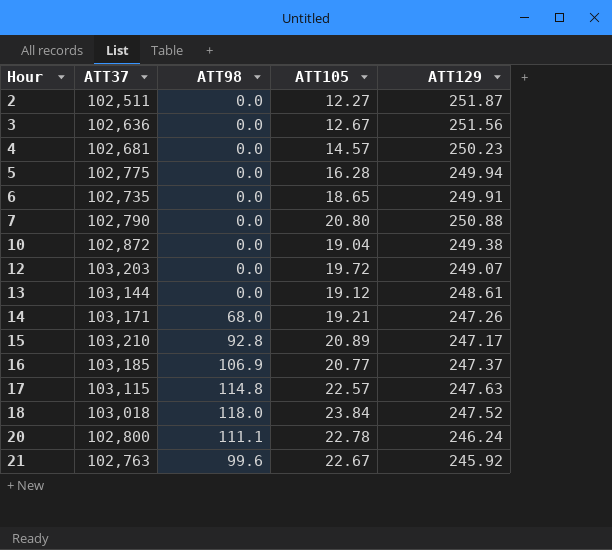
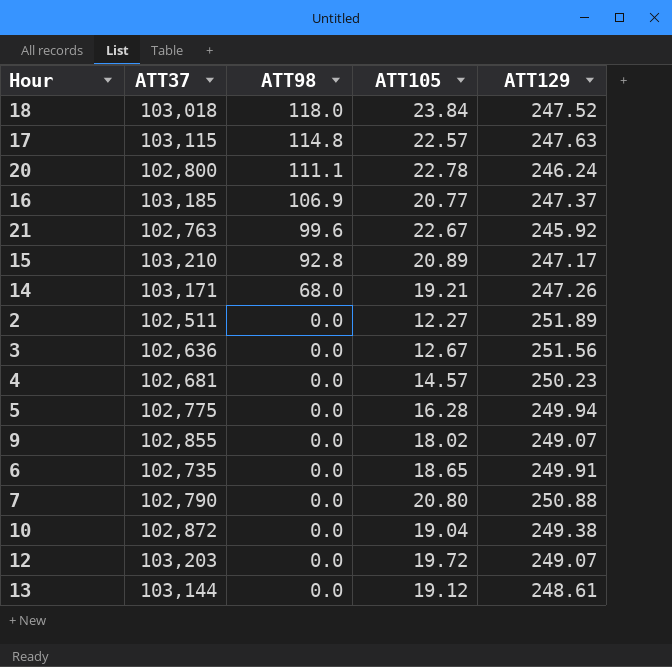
row order: Hour ascending -> ATT98 descending
2 | ATT129: 251.87 -> 251.89
row 9: none -> 102,855 | 0.0 | 18.02 | 249.07

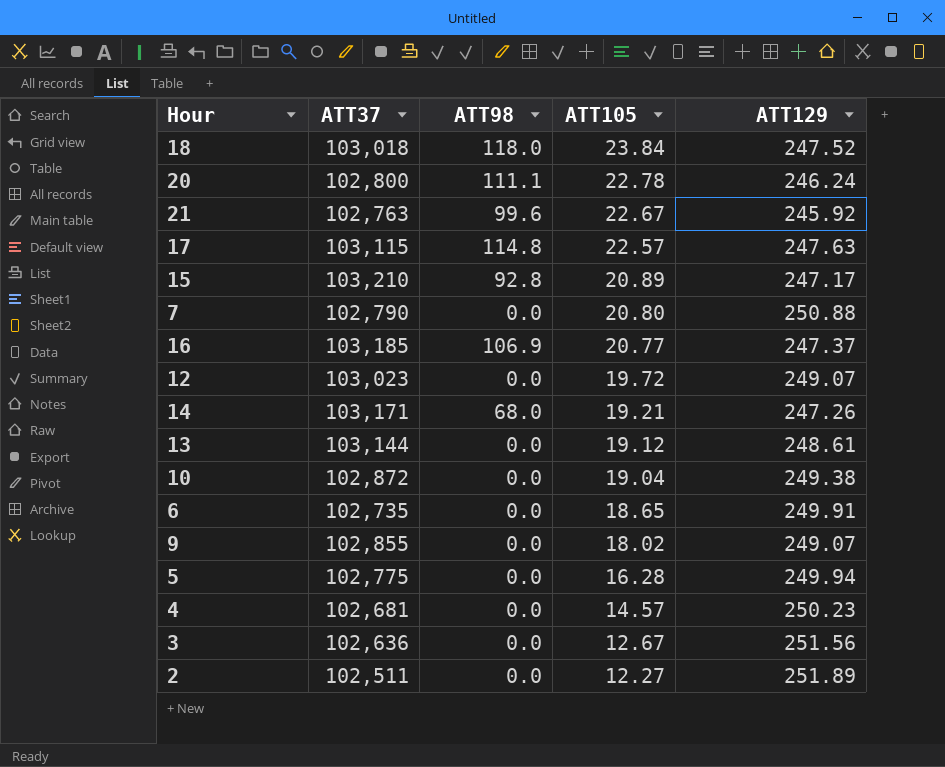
row order: ATT98 descending -> ATT105 descending
12 | ATT37: 103,203 -> 103,023

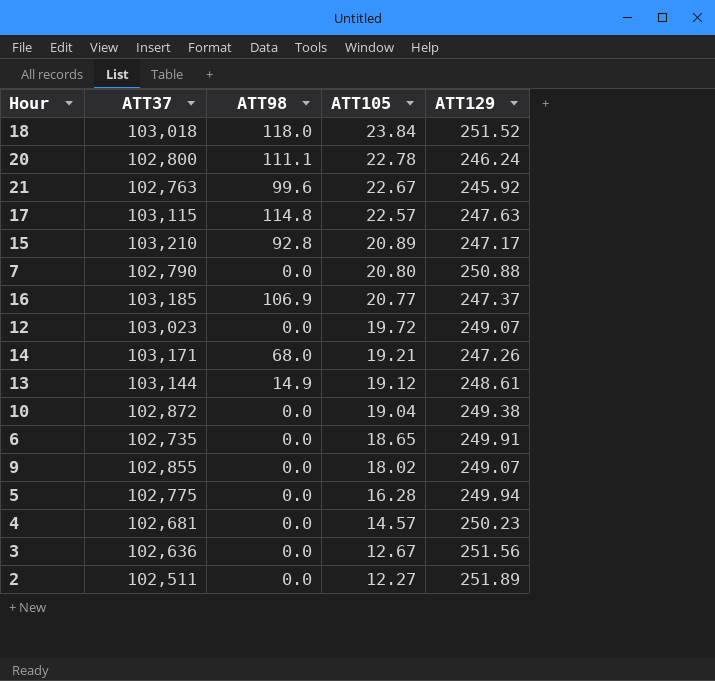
18 | ATT129: 247.52 -> 251.52
13 | ATT98: 0.0 -> 14.9

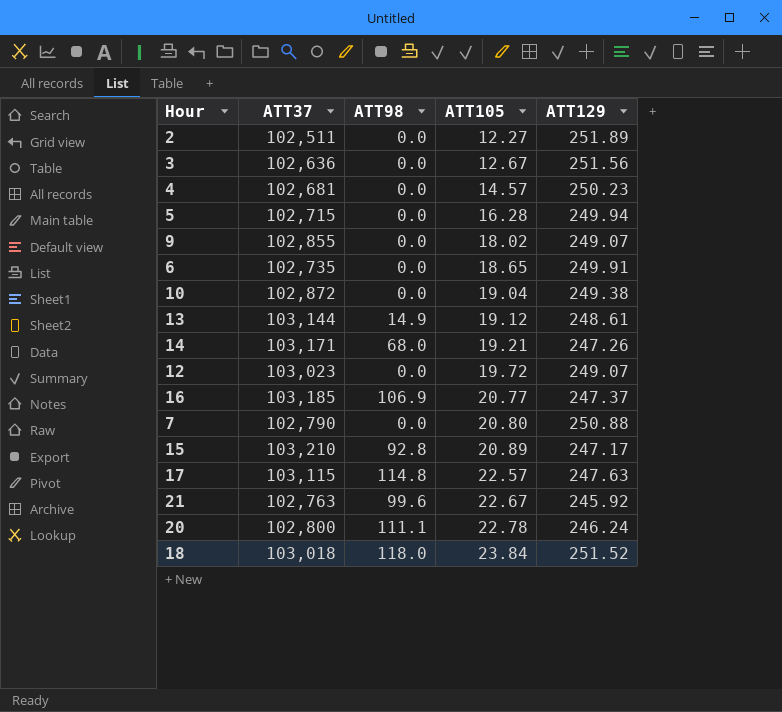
row order: ATT105 descending -> ATT105 ascending
5 | ATT37: 102,775 -> 102,715

